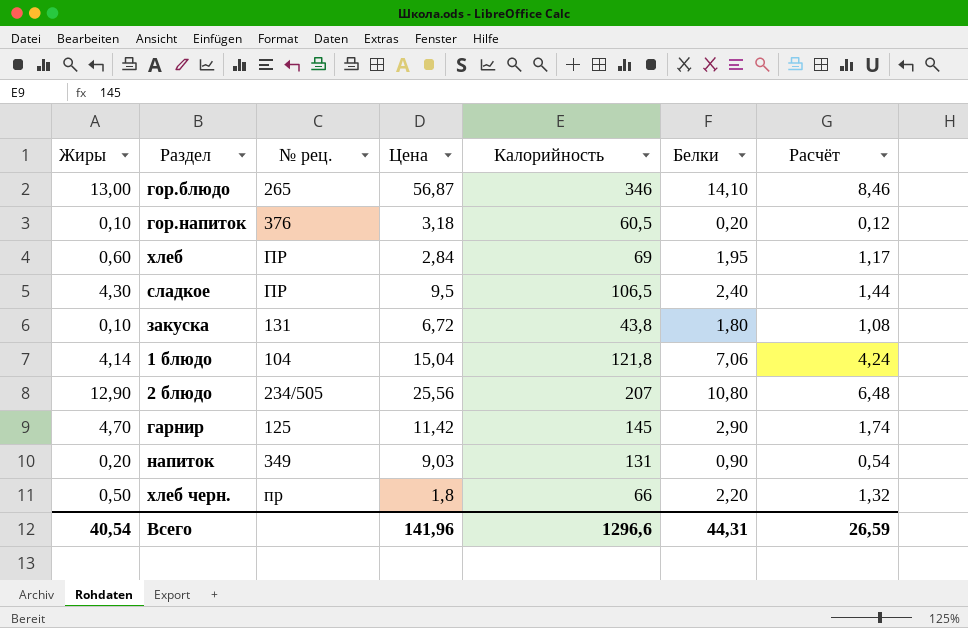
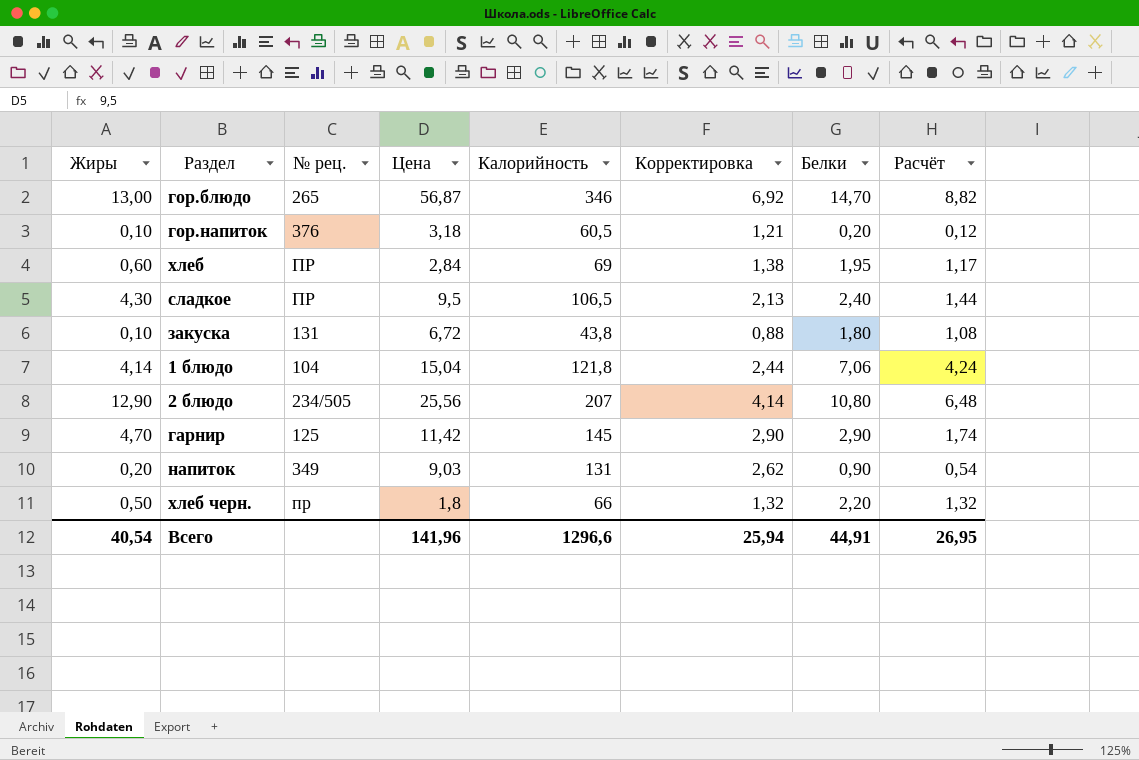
column Корректировка | formula: none -> [Калорийность] * 0,02
гор.блюдо | Белки: 14,10 -> 14,70
гор.блюдо | Расчёт: 8,46 -> 8,82
Всего | Белки: 44,31 -> 44,91
Всего | Расчёт: 26,59 -> 26,95

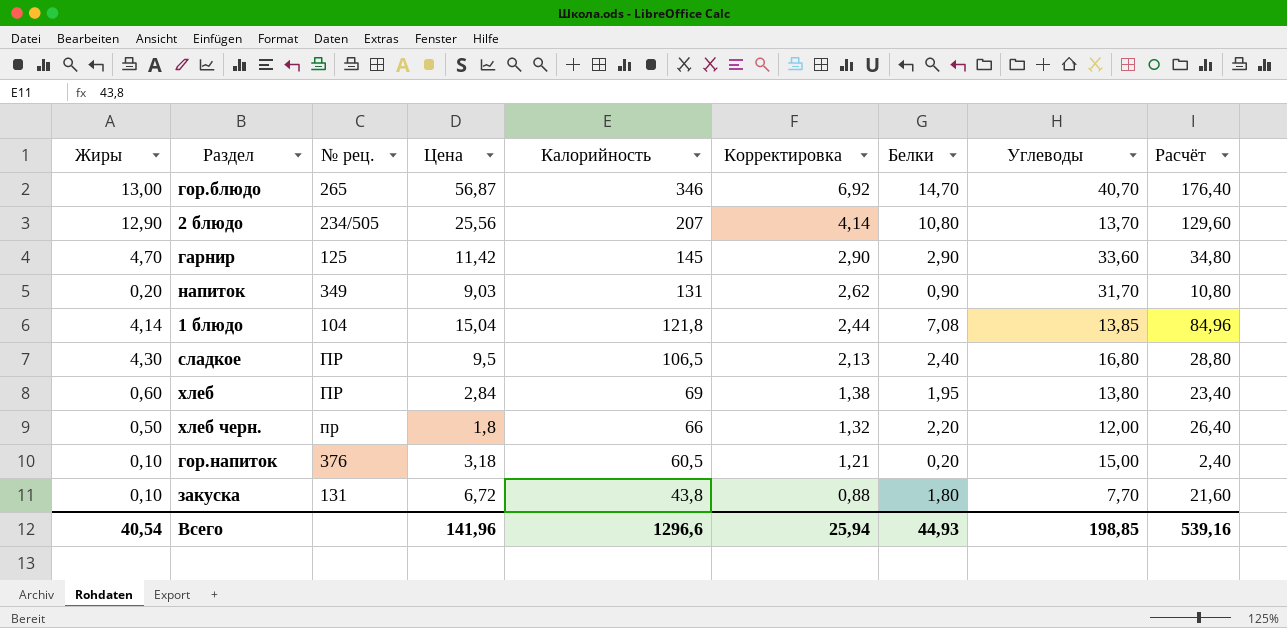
row order: none -> Калорийность descending
column Углеводы | position: none -> 8
column Расчёт | formula: [Белки] * 0,6 -> [Белки] * 12
1 блюдо | Белки: 7,06 -> 7,08
Всего | Белки: 44,91 -> 44,93
Всего | Расчёт: 26,95 -> 539,16

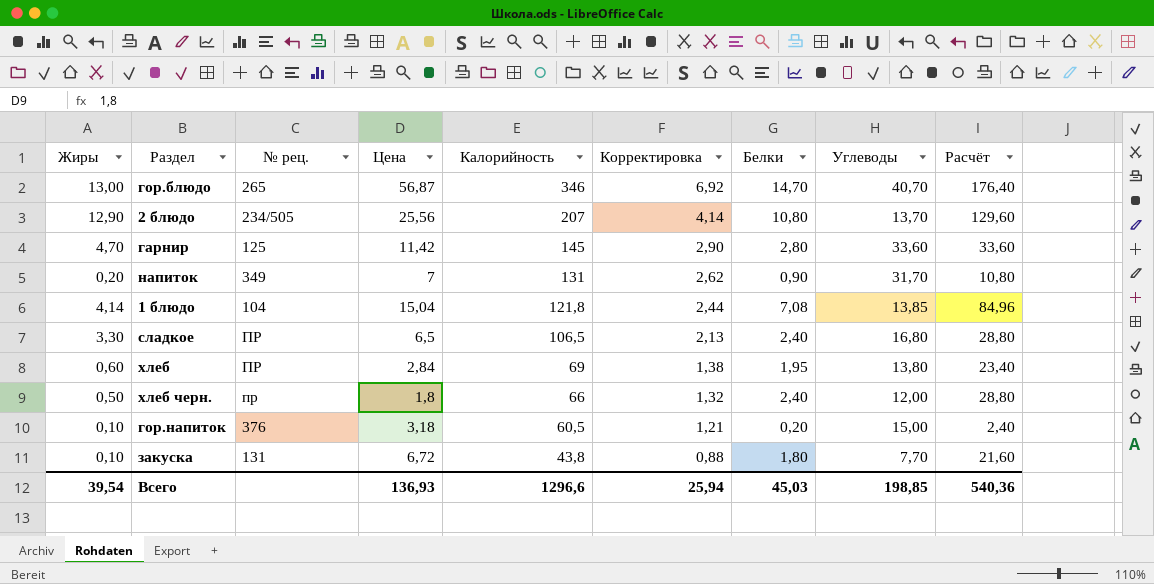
гарнир | Белки: 2,90 -> 2,80
гарнир | Расчёт: 34,80 -> 33,60
напиток | Цена: 9,03 -> 7
сладкое | Жиры: 4,30 -> 3,30
сладкое | Цена: 9,5 -> 6,5
хлеб черн. | Белки: 2,20 -> 2,40
хлеб черн. | Расчёт: 26,40 -> 28,80
Всего | Жиры: 40,54 -> 39,54
Всего | Цена: 141,96 -> 136,93
Всего | Белки: 44,93 -> 45,03
Всего | Расчёт: 539,16 -> 540,36

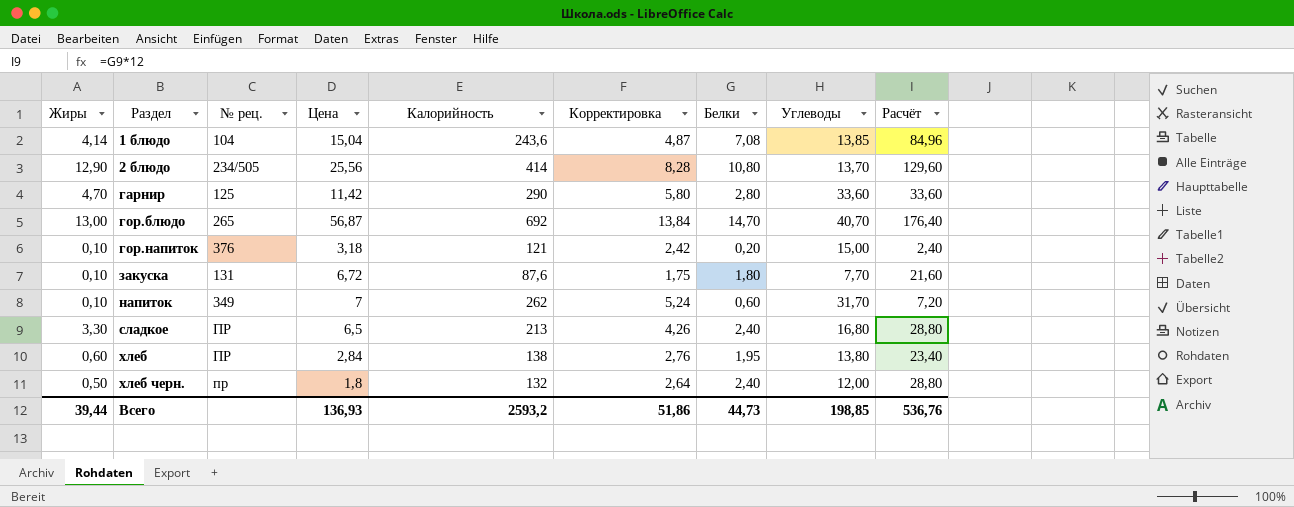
row order: Калорийность descending -> Раздел ascending
1 блюдо | Калорийность: 121,8 -> 243,6
1 блюдо | Корректировка: 2,44 -> 4,87
2 блюдо | Калорийность: 207 -> 414
2 блюдо | Корректировка: 4,14 -> 8,28
гарнир | Калорийность: 145 -> 290
гарнир | Корректировка: 2,90 -> 5,80
гор.блюдо | Калорийность: 346 -> 692
гор.блюдо | Корректировка: 6,92 -> 13,84
гор.напиток | Калорийность: 60,5 -> 121
гор.напиток | Корректировка: 1,21 -> 2,42
закуска | Калорийность: 43,8 -> 87,6
закуска | Корректировка: 0,88 -> 1,75
напиток | Жиры: 0,20 -> 0,10
напиток | Калорийность: 131 -> 262
напиток | Корректировка: 2,62 -> 5,24
напиток | Белки: 0,90 -> 0,60
напиток | Расчёт: 10,80 -> 7,20
сладкое | Калорийность: 106,5 -> 213
сладкое | Корректировка: 2,13 -> 4,26
хлеб | Калорийность: 69 -> 138
хлеб | Корректировка: 1,38 -> 2,76
хлеб черн. | Калорийность: 66 -> 132
хлеб черн. | Корректировка: 1,32 -> 2,64
Всего | Жиры: 39,54 -> 39,44
Всего | Калорийность: 1296,6 -> 2593,2
Всего | Корректировка: 25,94 -> 51,86
Всего | Белки: 45,03 -> 44,73
Всего | Расчёт: 540,36 -> 536,76

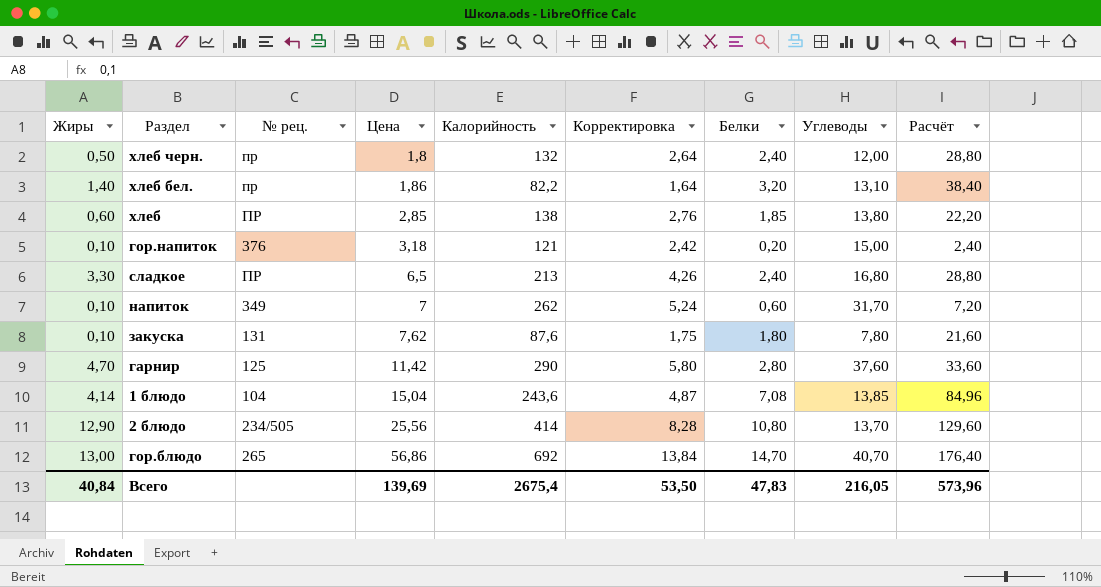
row order: Раздел ascending -> Цена ascending
row хлеб бел.: none -> 1,40 | пр | 1,86 | 82,2 | 1,64 | 3,20 | 13,10 | 38,40
хлеб | Цена: 2,84 -> 2,85
хлеб | Белки: 1,95 -> 1,85
хлеб | Расчёт: 23,40 -> 22,20
закуска | Цена: 6,72 -> 7,62
закуска | Углеводы: 7,70 -> 7,80
гарнир | Углеводы: 33,60 -> 37,60
гор.блюдо | Цена: 56,87 -> 56,86
Всего | Жиры: 39,44 -> 40,84
Всего | Цена: 136,93 -> 139,69
Всего | Калорийность: 2593,2 -> 2675,4
Всего | Корректировка: 51,86 -> 53,50
Всего | Белки: 44,73 -> 47,83
Всего | Углеводы: 198,85 -> 216,05
Всего | Расчёт: 536,76 -> 573,96

